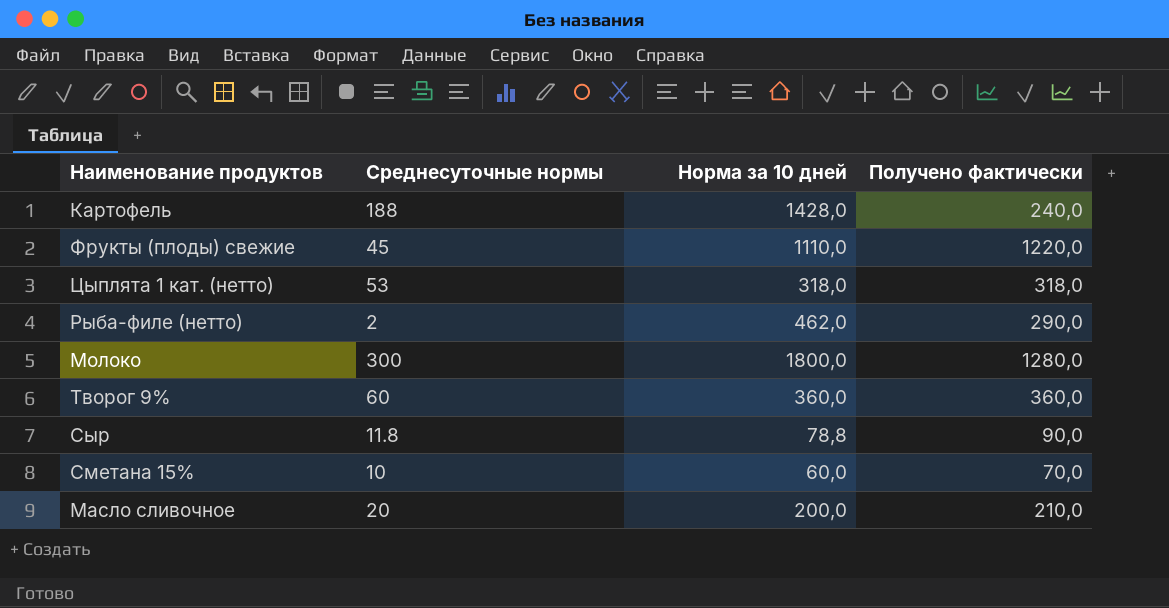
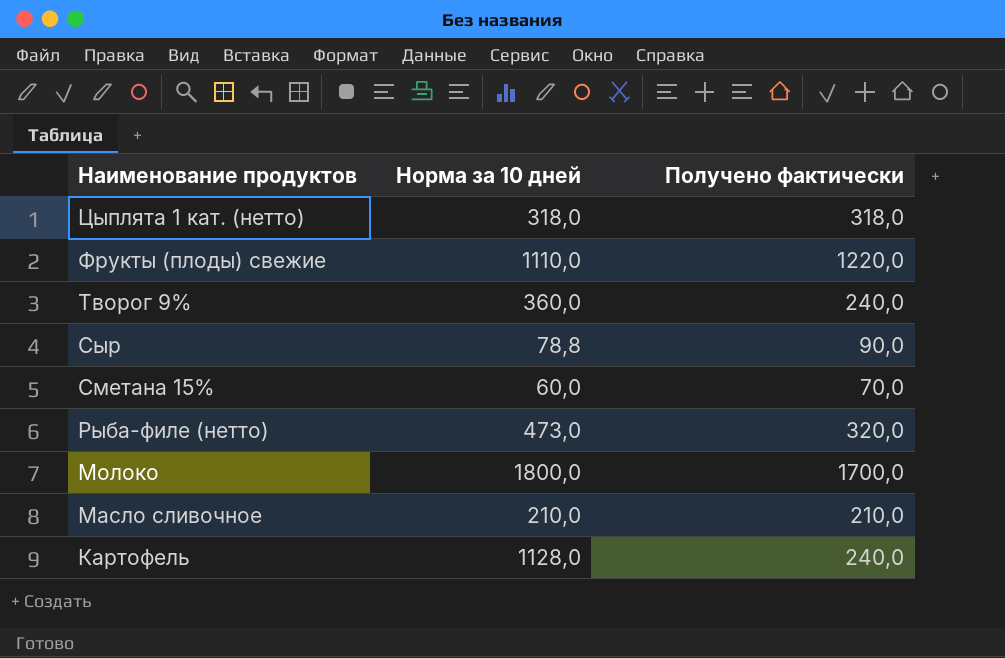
row order: none -> Наименование продуктов descending
column Среднесуточные нормы | position: 2 -> none
Творог 9% | Получено фактически: 360,0 -> 240,0
Рыба-филе (нетто) | Норма за 10 дней: 462,0 -> 473,0
Рыба-филе (нетто) | Получено фактически: 290,0 -> 320,0
Молоко | Получено фактически: 1280,0 -> 1700,0
Масло сливочное | Норма за 10 дней: 200,0 -> 210,0
Картофель | Норма за 10 дней: 1428,0 -> 1128,0

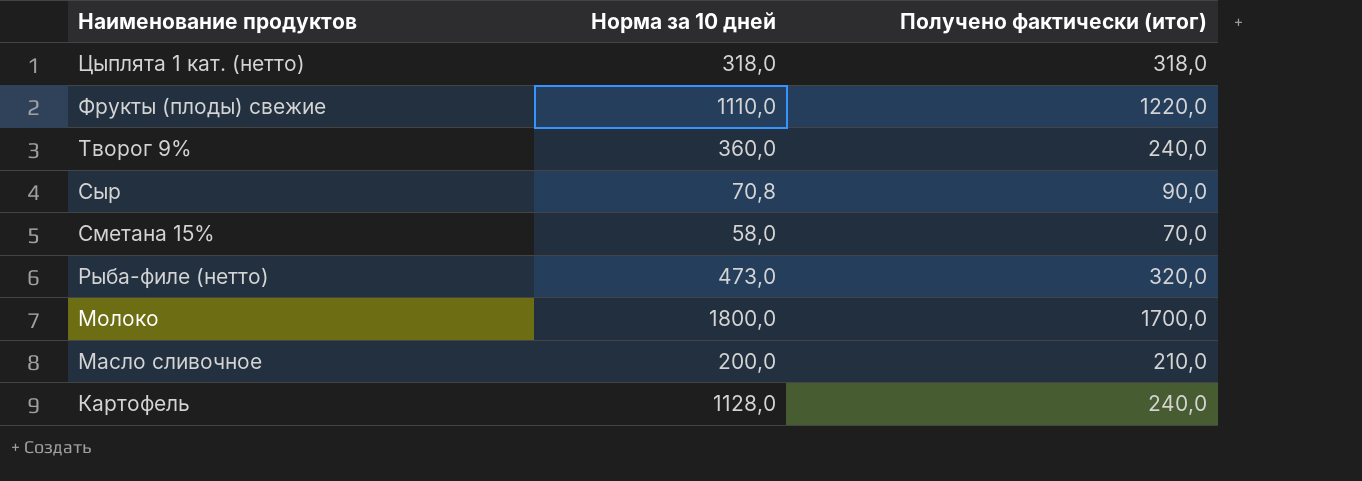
column name: Получено фактически -> Получено фактически (итог)
Сыр | Норма за 10 дней: 78,8 -> 70,8
Сметана 15% | Норма за 10 дней: 60,0 -> 58,0
Масло сливочное | Норма за 10 дней: 210,0 -> 200,0

